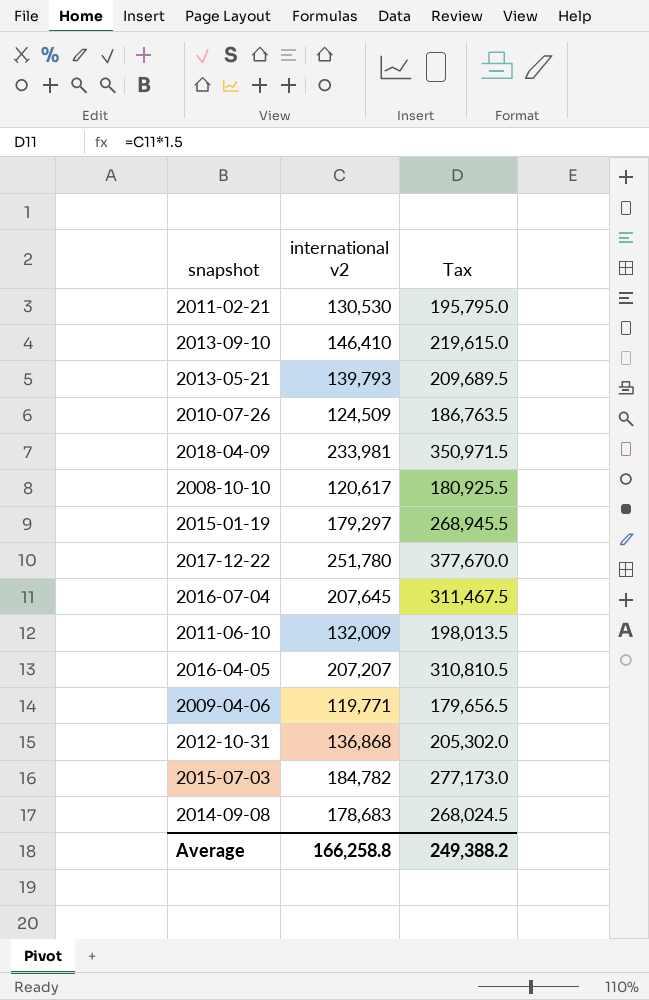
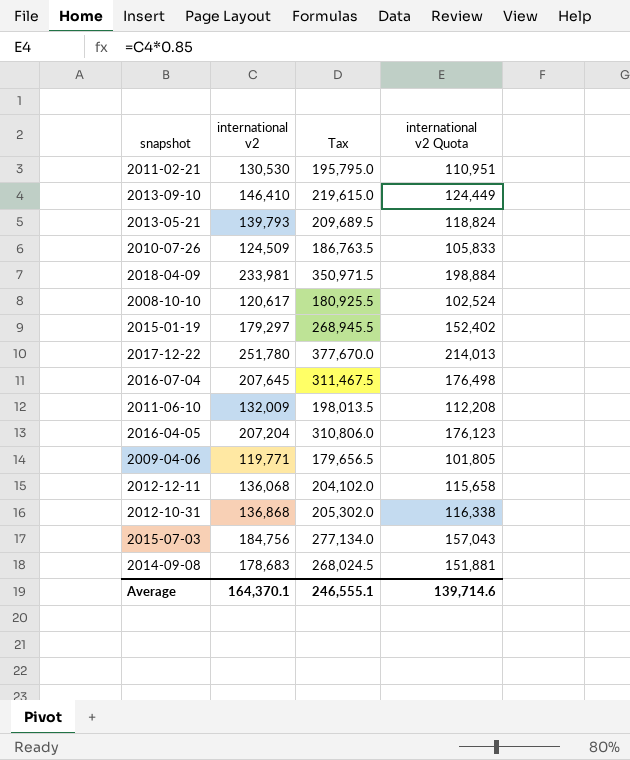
column international v2 Quota | formula: none -> [international v2] * 0.85
2016-04-05 | international v2: 207,207 -> 207,204
2016-04-05 | Tax: 310,810.5 -> 310,806.0
row 2012-12-11: none -> 136,068 | 204,102.0 | 115,658
2015-07-03 | international v2: 184,782 -> 184,756
2015-07-03 | Tax: 277,173.0 -> 277,134.0
Average | international v2: 166,258.8 -> 164,370.1
Average | Tax: 249,388.2 -> 246,555.1

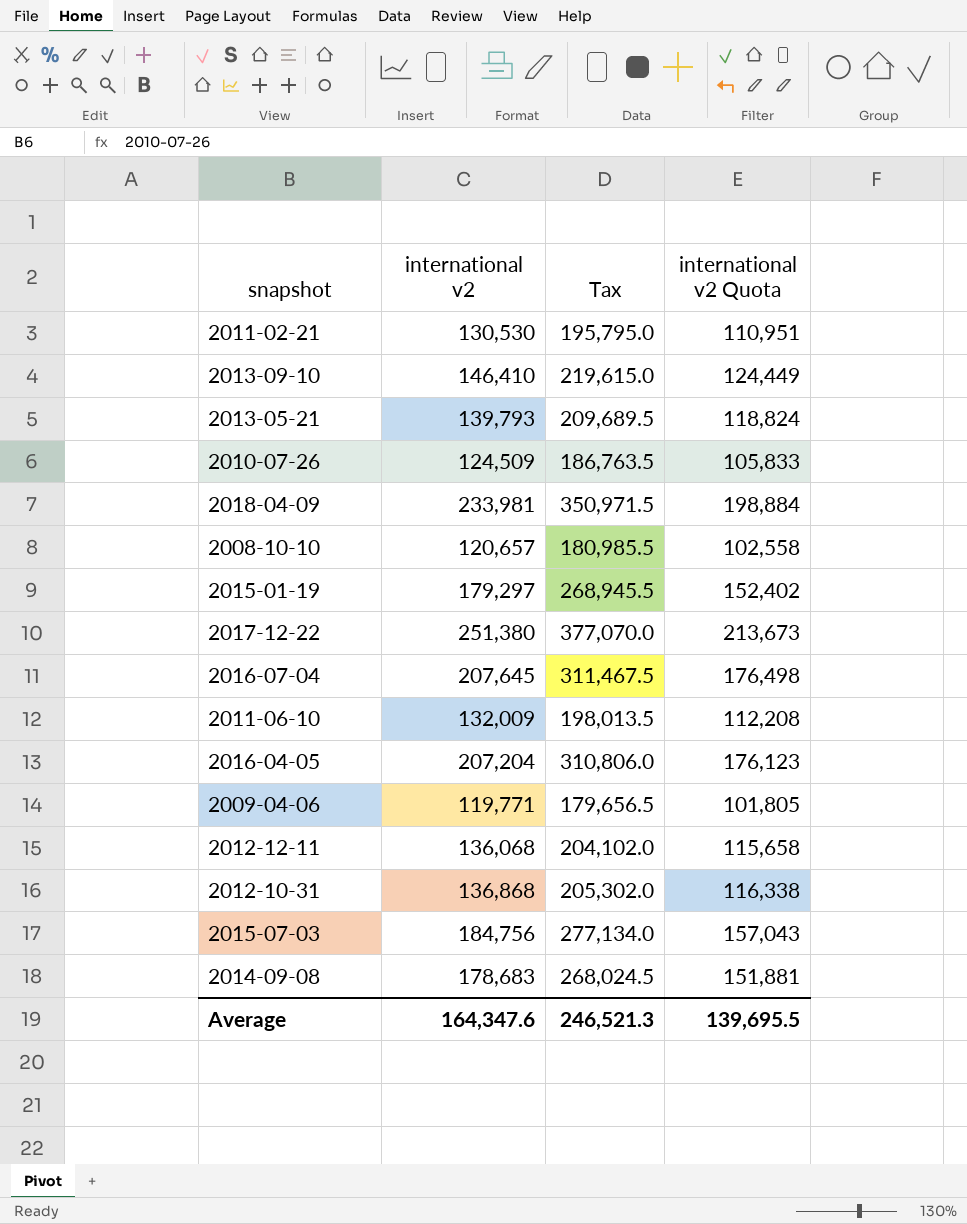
2008-10-10 | international v2: 120,617 -> 120,657
2008-10-10 | Tax: 180,925.5 -> 180,985.5
2008-10-10 | international v2 Quota: 102,524 -> 102,558
2017-12-22 | international v2: 251,780 -> 251,380
2017-12-22 | Tax: 377,670.0 -> 377,070.0
2017-12-22 | international v2 Quota: 214,013 -> 213,673
Average | international v2: 164,370.1 -> 164,347.6
Average | Tax: 246,555.1 -> 246,521.3
Average | international v2 Quota: 139,714.6 -> 139,695.5

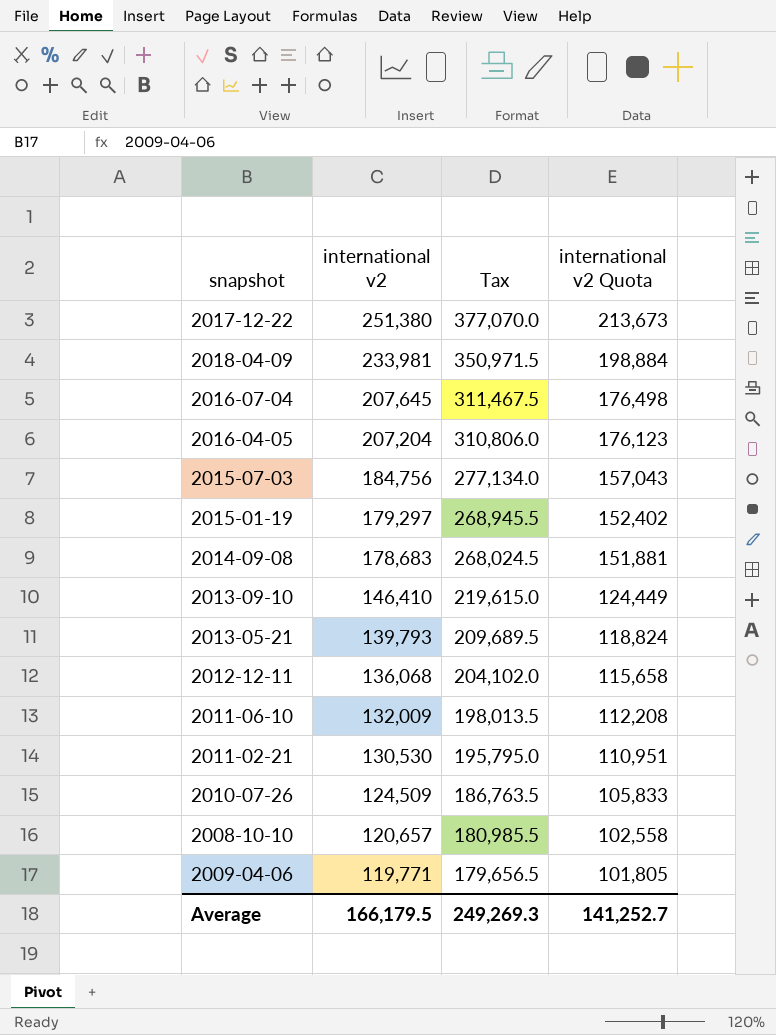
row order: none -> international v2 descending
row 2012-10-31: 136,868 | 205,302.0 | 116,338 -> none
Average | international v2: 164,347.6 -> 166,179.5
Average | Tax: 246,521.3 -> 249,269.3
Average | international v2 Quota: 139,695.5 -> 141,252.7

